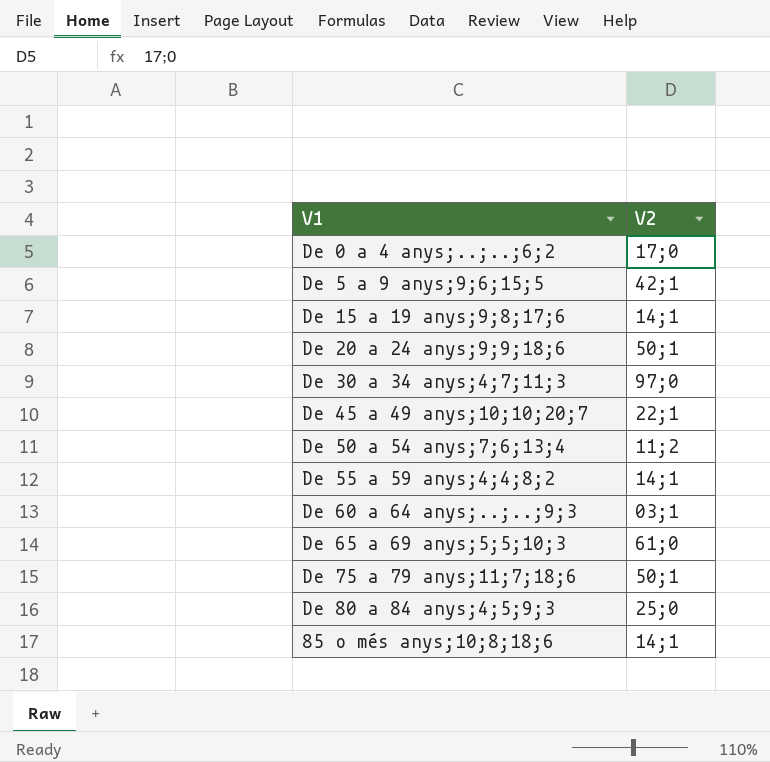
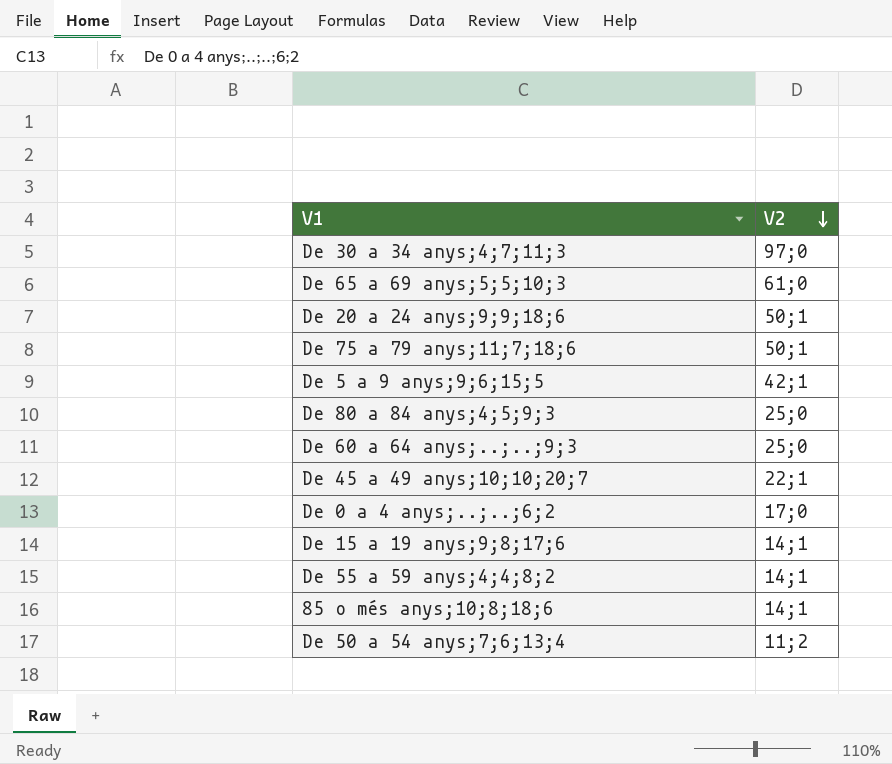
row order: none -> V2 descending
De 60 a 64 anys;..;..;9;3 | V2: 03;1 -> 25;0

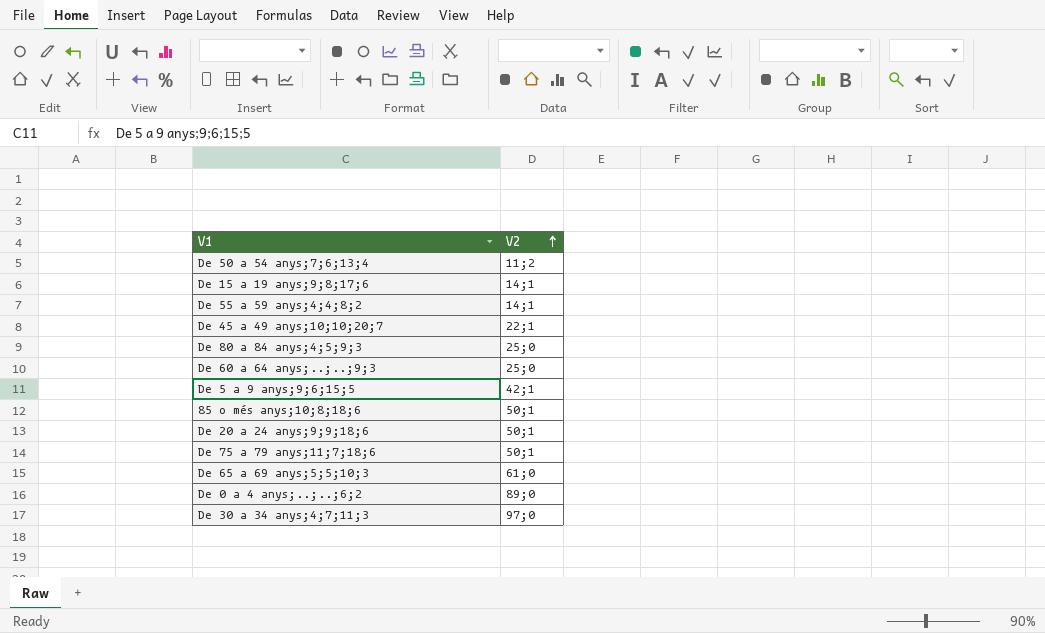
row order: V2 descending -> V2 ascending
85 o més anys;10;8;18;6 | V2: 14;1 -> 50;1
De 0 a 4 anys;..;..;6;2 | V2: 17;0 -> 89;0

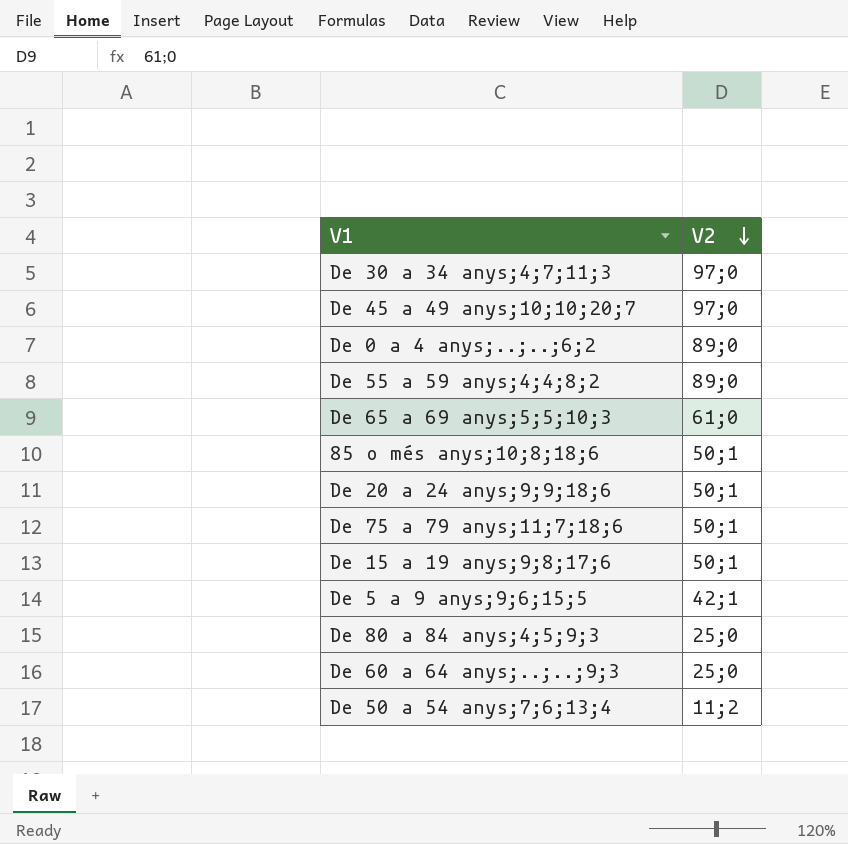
row order: V2 ascending -> V2 descending
De 45 a 49 anys;10;10;20;7 | V2: 22;1 -> 97;0
De 55 a 59 anys;4;4;8;2 | V2: 14;1 -> 89;0
De 15 a 19 anys;9;8;17;6 | V2: 14;1 -> 50;1

